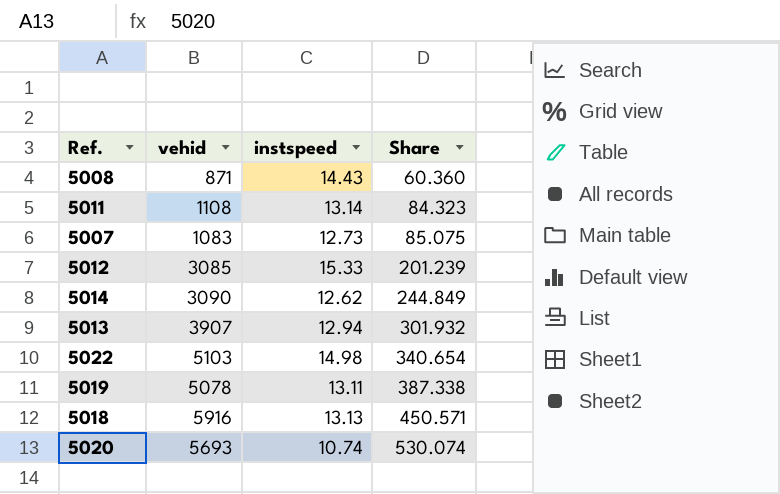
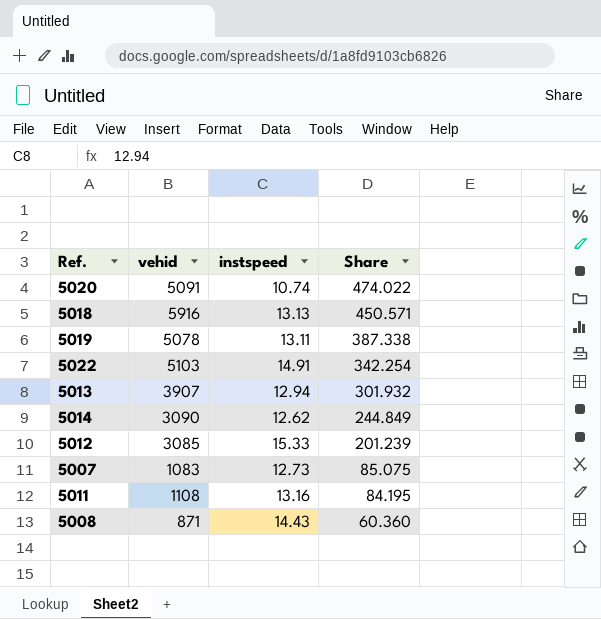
row order: Share ascending -> Share descending
5020 | vehid: 5693 -> 5091
5020 | Share: 530.074 -> 474.022
5022 | instspeed: 14.98 -> 14.91
5022 | Share: 340.654 -> 342.254
5011 | instspeed: 13.14 -> 13.16
5011 | Share: 84.323 -> 84.195

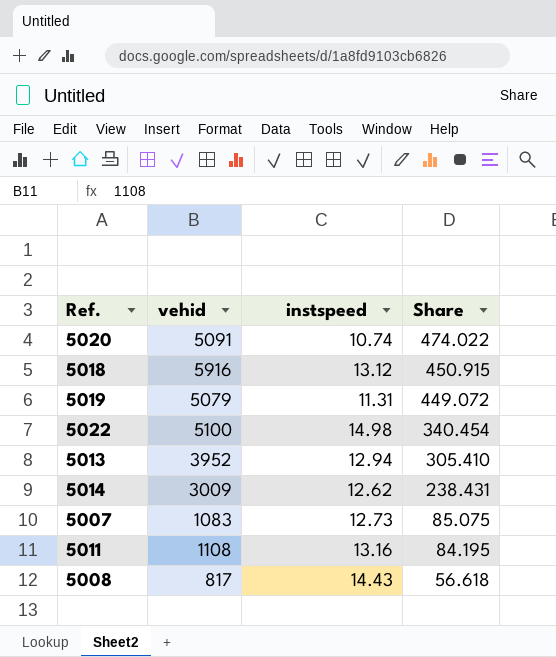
row 5012: 3085 | 15.33 | 201.239 -> none
5018 | instspeed: 13.13 -> 13.12
5018 | Share: 450.571 -> 450.915
5019 | vehid: 5078 -> 5079
5019 | instspeed: 13.11 -> 11.31
5019 | Share: 387.338 -> 449.072
5022 | vehid: 5103 -> 5100
5022 | instspeed: 14.91 -> 14.98
5022 | Share: 342.254 -> 340.454
5013 | vehid: 3907 -> 3952
5013 | Share: 301.932 -> 305.410
5014 | vehid: 3090 -> 3009
5014 | Share: 244.849 -> 238.431
5008 | vehid: 871 -> 817
5008 | Share: 60.360 -> 56.618

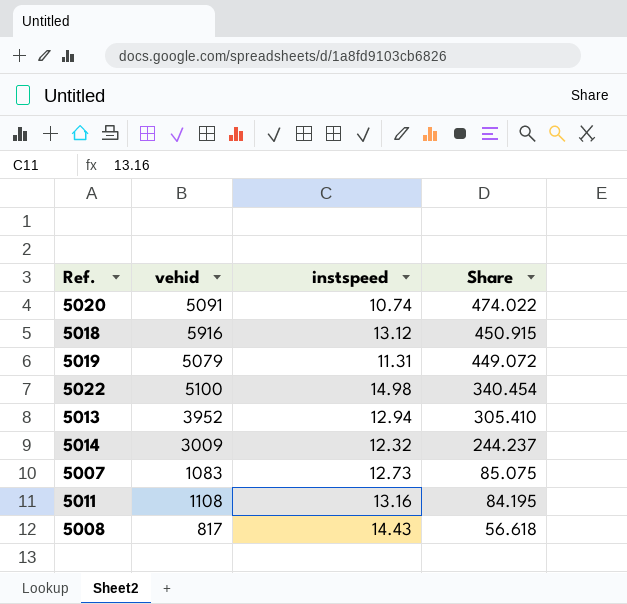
5014 | instspeed: 12.62 -> 12.32
5014 | Share: 238.431 -> 244.237

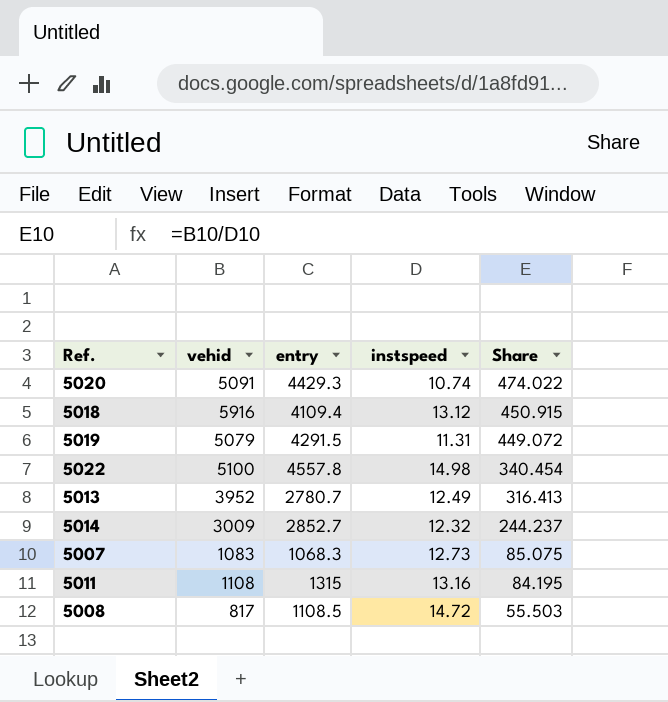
column entry | position: none -> 3
5013 | instspeed: 12.94 -> 12.49
5013 | Share: 305.410 -> 316.413
5008 | instspeed: 14.43 -> 14.72
5008 | Share: 56.618 -> 55.503

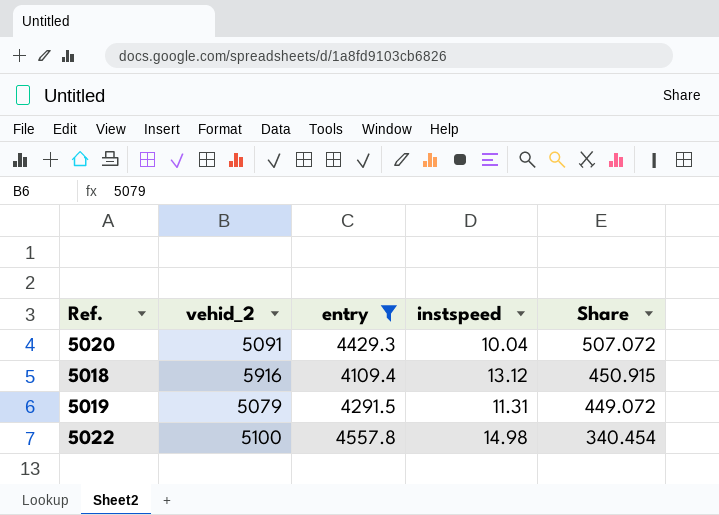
filter: none -> entry >= 4109.4
column name: vehid -> vehid_2
5020 | instspeed: 10.74 -> 10.04
5020 | Share: 474.022 -> 507.072

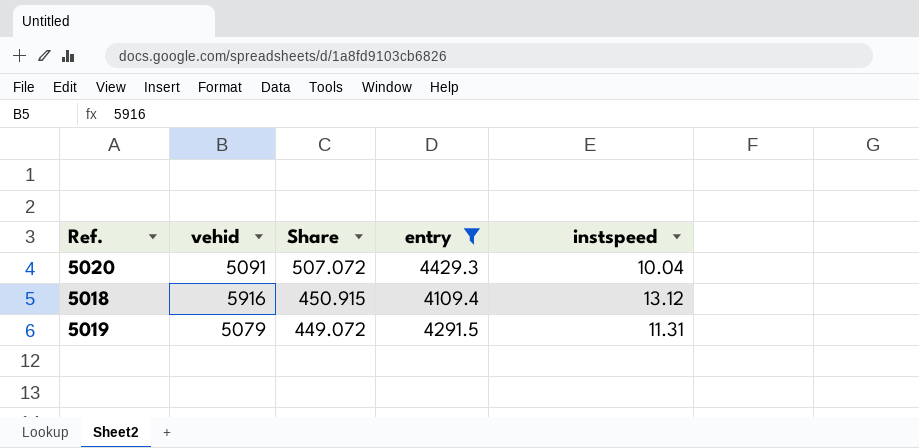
column name: vehid_2 -> vehid
column Share | position: 5 -> 3
row 5022: 5100 | 4557.8 | 14.98 | 340.454 -> none

